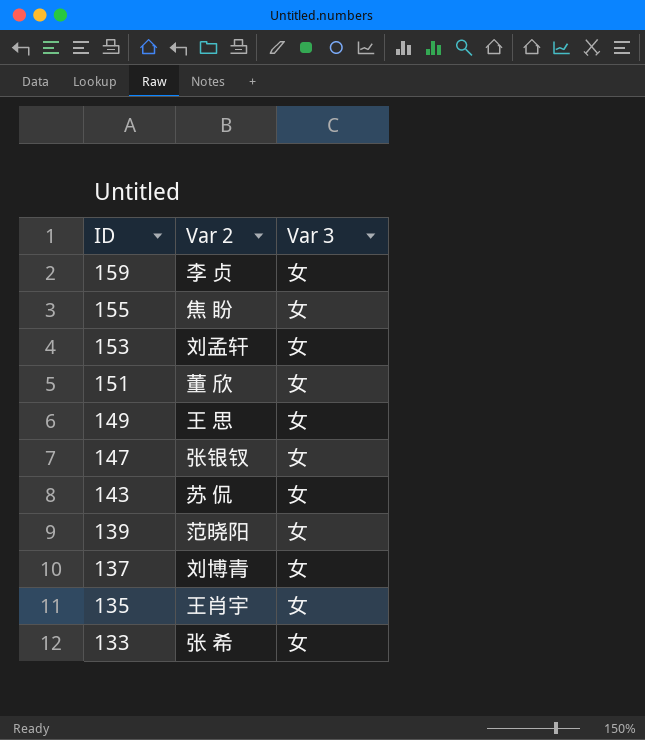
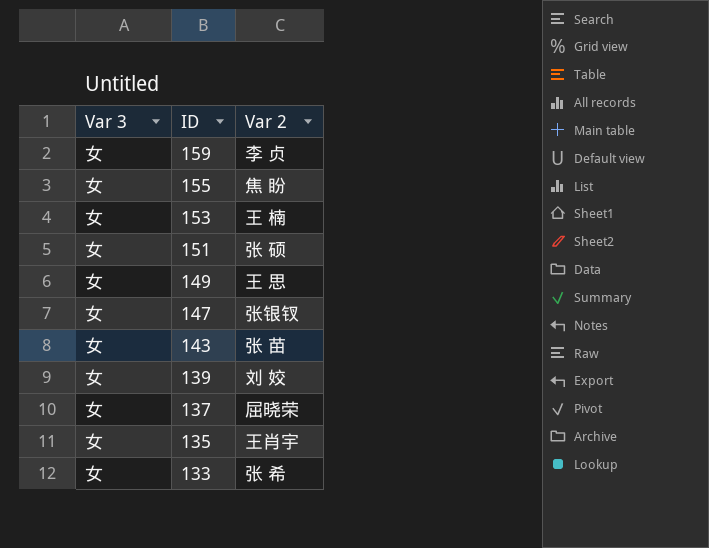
column Var 3 | position: 3 -> 1
153 | Var 2: 刘孟轩 -> 王 楠
151 | Var 2: 董 欣 -> 张 硕
143 | Var 2: 苏 侃 -> 张 苗
139 | Var 2: 范晓阳 -> 刘 姣
137 | Var 2: 刘博青 -> 屈晓荣

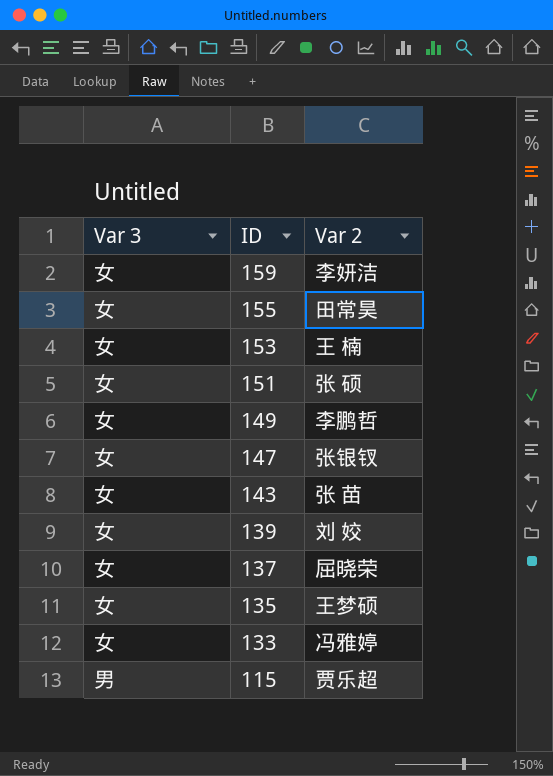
159 | Var 2: 李 贞 -> 李妍洁
155 | Var 2: 焦 盼 -> 田常昊
149 | Var 2: 王 思 -> 李鹏哲
135 | Var 2: 王肖宇 -> 王梦硕
133 | Var 2: 张 希 -> 冯雅婷
row 115: none -> 男 | 贾乐超

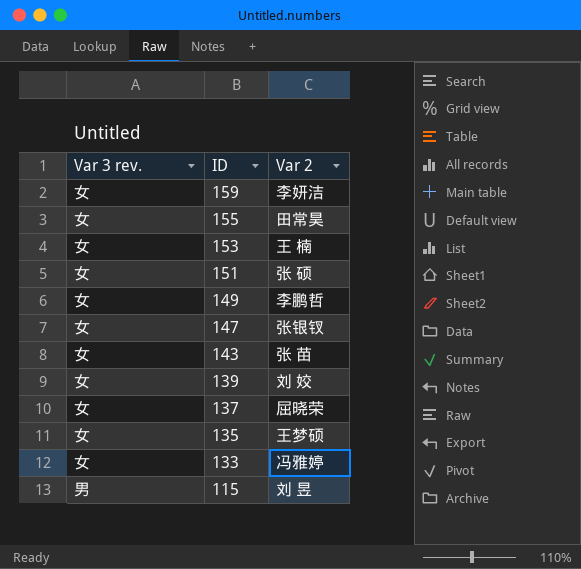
column name: Var 3 -> Var 3 rev.
115 | Var 2: 贾乐超 -> 刘 昱

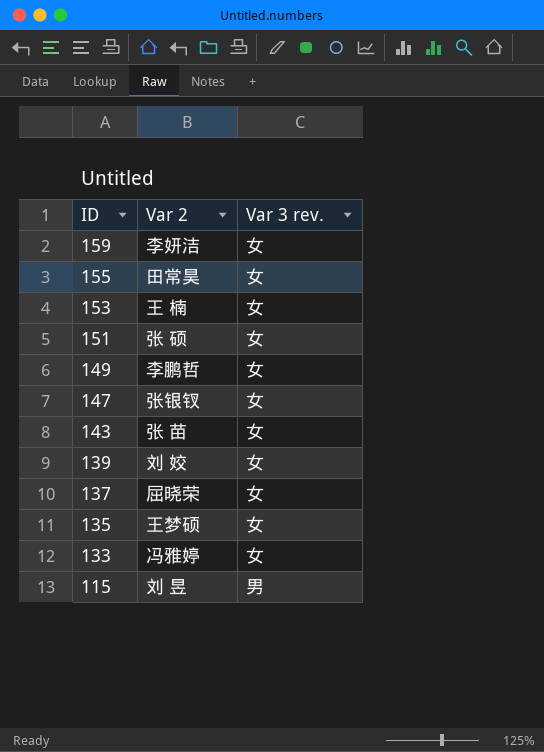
column Var 3 rev. | position: 1 -> 3

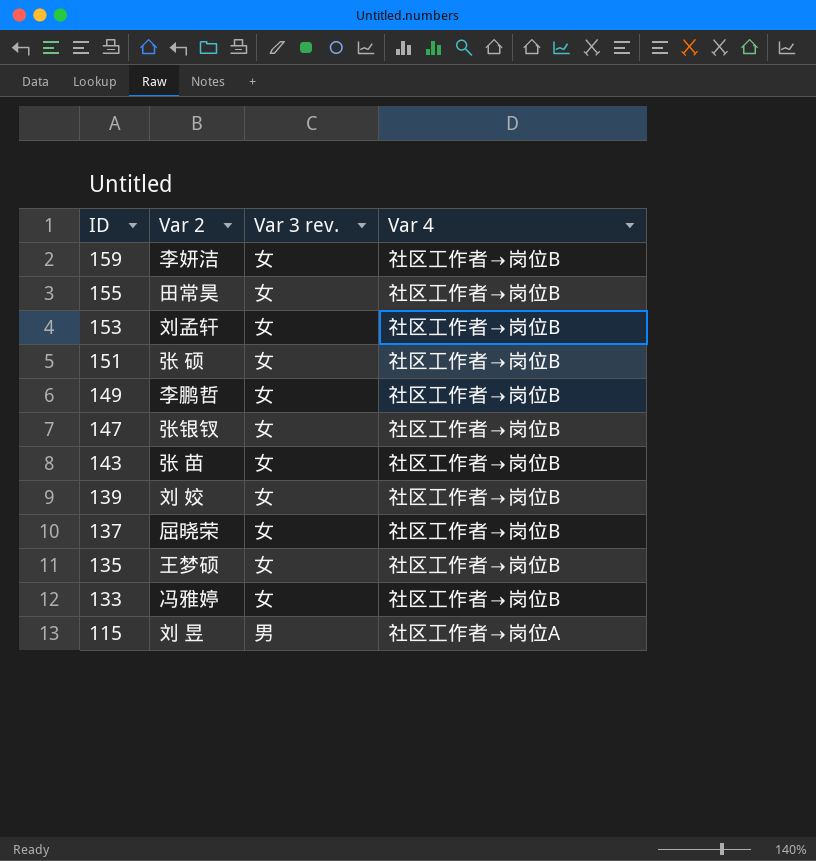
column Var 4 | position: none -> 4
153 | Var 2: 王 楠 -> 刘孟轩

